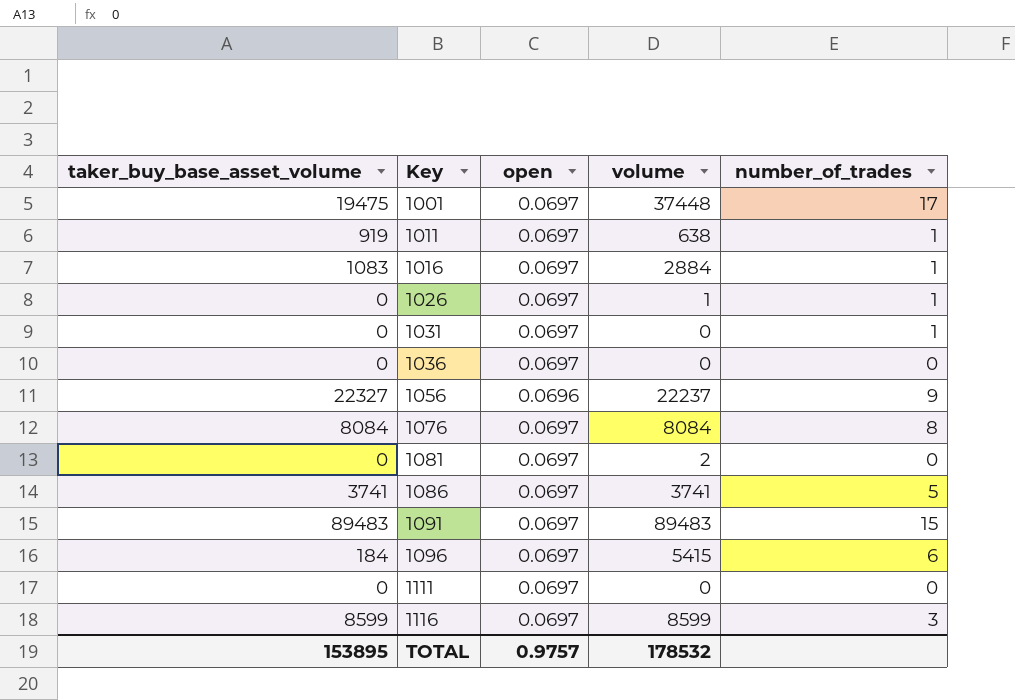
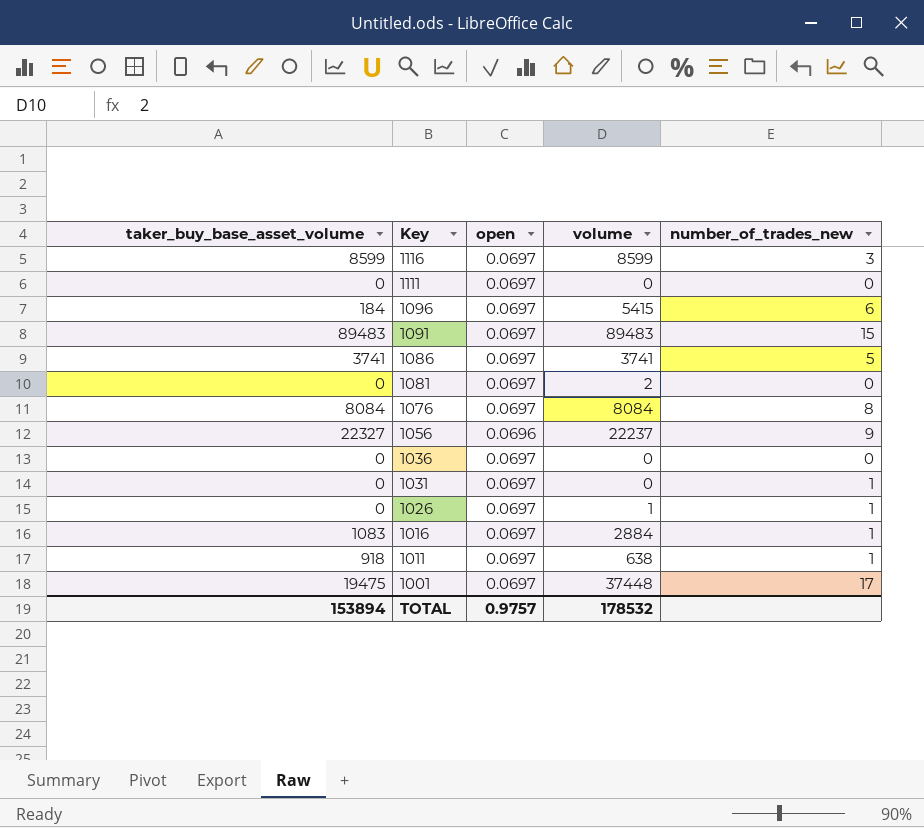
row order: Key ascending -> Key descending
column name: number_of_trades -> number_of_trades_new
1011 | taker_buy_base_asset_volume: 919 -> 918
TOTAL | taker_buy_base_asset_volume: 153895 -> 153894

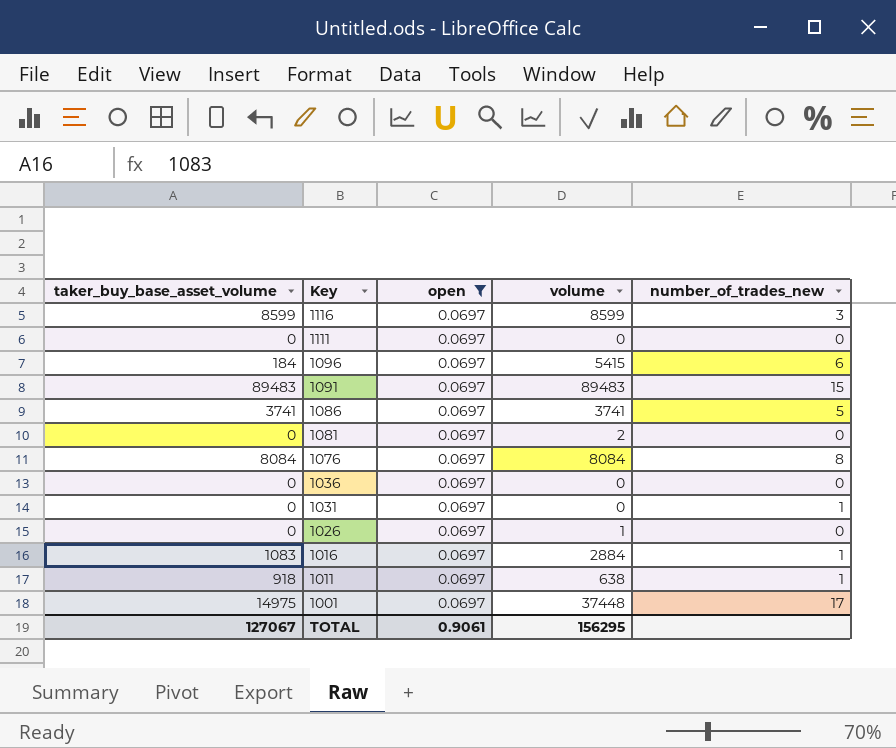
filter: none -> open = 0.0697
1026 | number_of_trades_new: 1 -> 0
1001 | taker_buy_base_asset_volume: 19475 -> 14975
TOTAL | taker_buy_base_asset_volume: 153894 -> 127067
TOTAL | open: 0.9757 -> 0.9061
TOTAL | volume: 178532 -> 156295

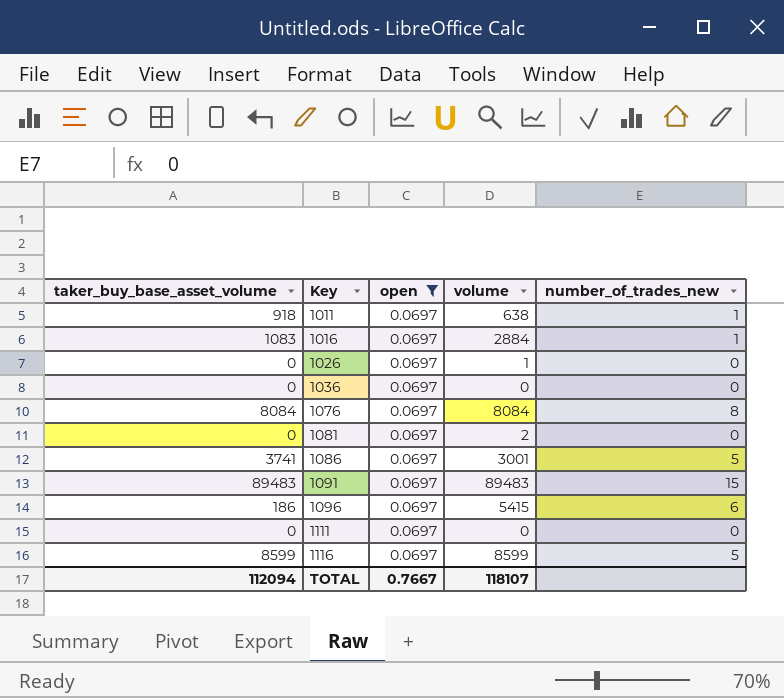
row order: Key descending -> Key ascending
row 1031: 0 | 0.0697 | 0 | 1 -> none
row 1001: 14975 | 0.0697 | 37448 | 17 -> none
1086 | volume: 3741 -> 3001
1096 | taker_buy_base_asset_volume: 184 -> 186
1116 | number_of_trades_new: 3 -> 5
TOTAL | taker_buy_base_asset_volume: 127067 -> 112094
TOTAL | open: 0.9061 -> 0.7667
TOTAL | volume: 156295 -> 118107

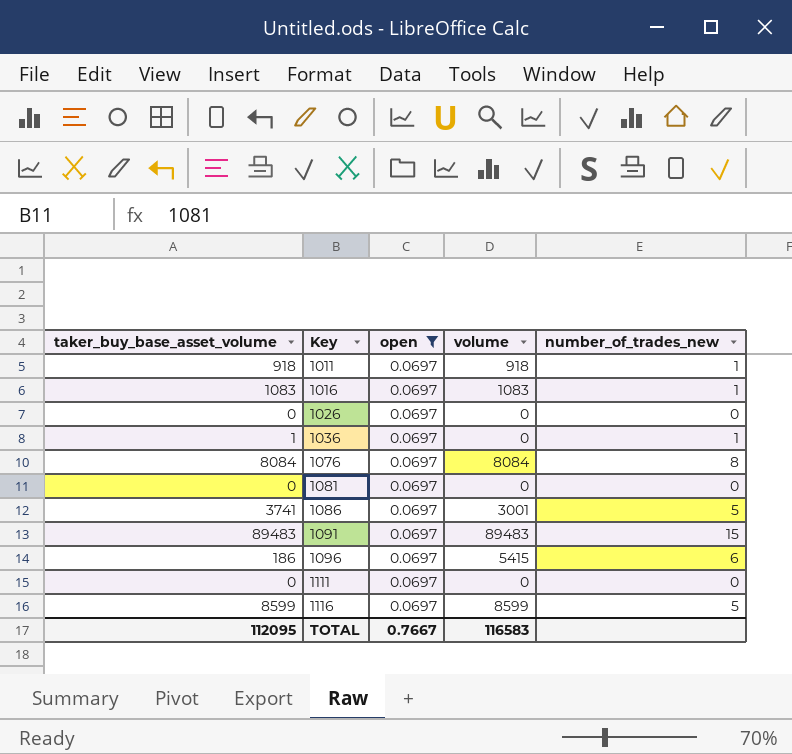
1011 | volume: 638 -> 918
1016 | volume: 2884 -> 1083
1026 | volume: 1 -> 0
1036 | taker_buy_base_asset_volume: 0 -> 1
1036 | number_of_trades_new: 0 -> 1
1081 | volume: 2 -> 0
TOTAL | taker_buy_base_asset_volume: 112094 -> 112095
TOTAL | volume: 118107 -> 116583

